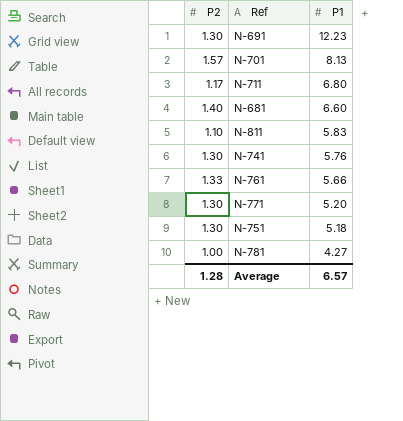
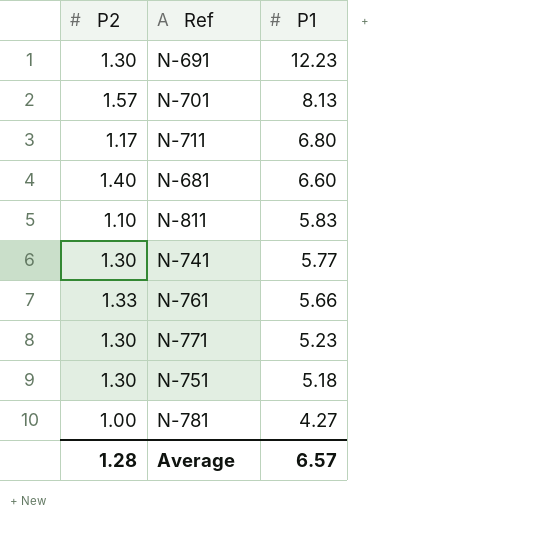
N-741 | P1: 5.76 -> 5.77
N-771 | P1: 5.20 -> 5.23

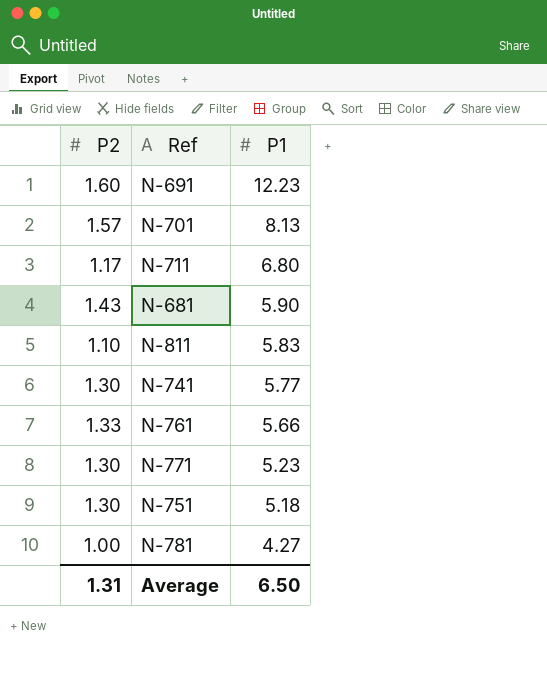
N-691 | P2: 1.30 -> 1.60
N-681 | P2: 1.40 -> 1.43
N-681 | P1: 6.60 -> 5.90
Average | P2: 1.28 -> 1.31
Average | P1: 6.57 -> 6.50

